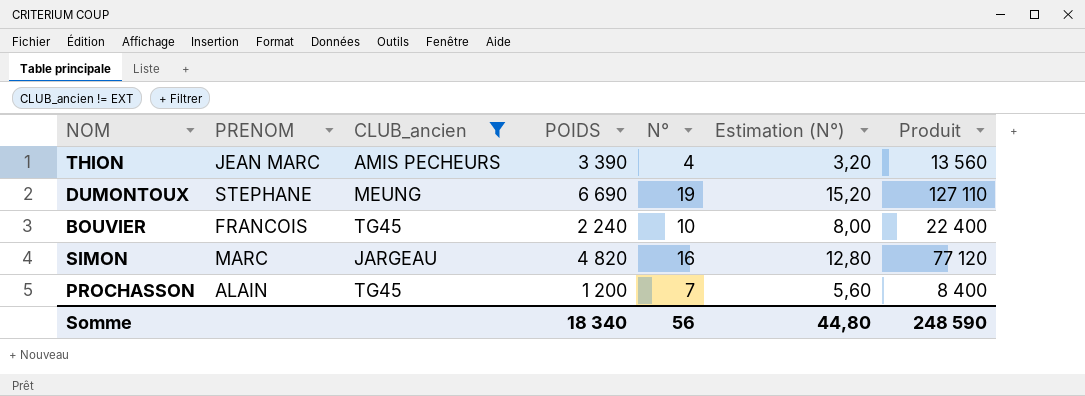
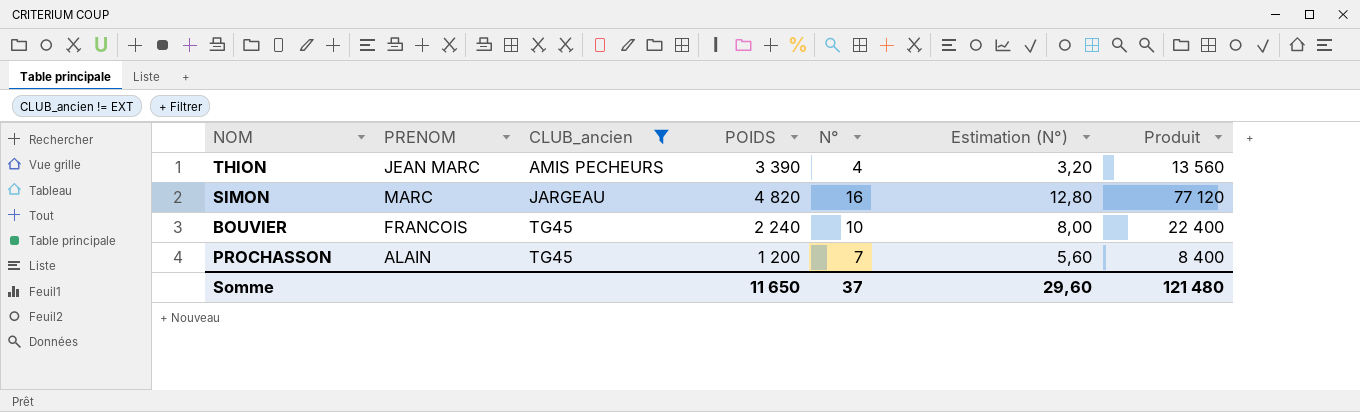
row order: none -> CLUB_ancien ascending
row DUMONTOUX: STEPHANE | MEUNG | 6 690 | 19 | 15,20 | 127 110 -> none
Somme | POIDS: 18 340 -> 11 650
Somme | N°: 56 -> 37
Somme | Estimation (N°): 44,80 -> 29,60
Somme | Produit: 248 590 -> 121 480

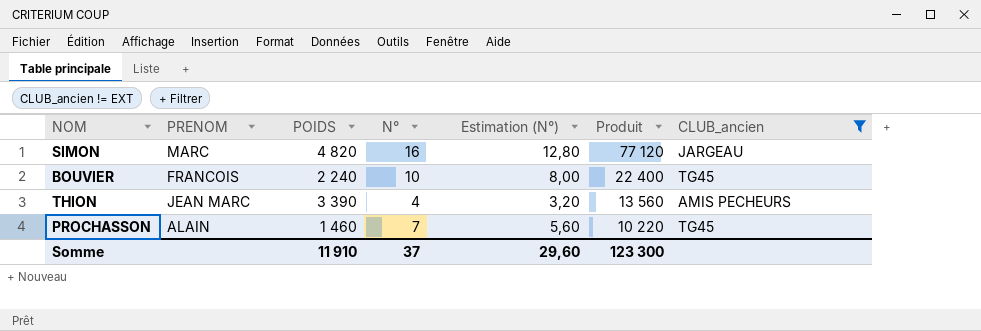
row order: CLUB_ancien ascending -> Produit descending
column CLUB_ancien | position: 3 -> 7
PROCHASSON | POIDS: 1 200 -> 1 460
PROCHASSON | Produit: 8 400 -> 10 220
Somme | POIDS: 11 650 -> 11 910
Somme | Produit: 121 480 -> 123 300

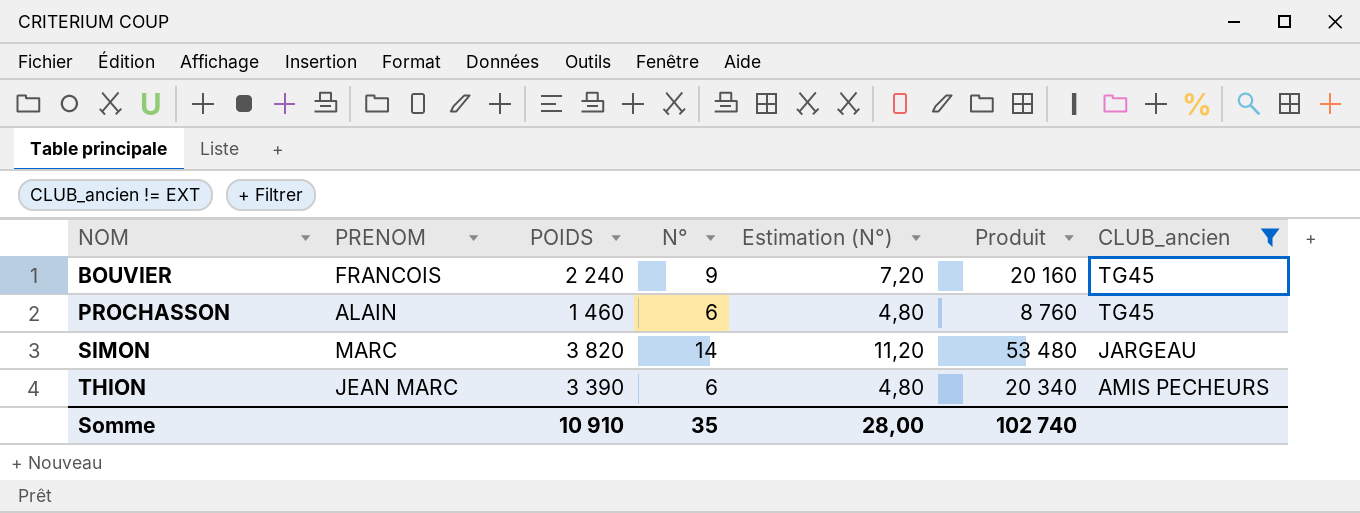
row order: Produit descending -> NOM ascending
BOUVIER | N°: 10 -> 9
BOUVIER | Estimation (N°): 8,00 -> 7,20
BOUVIER | Produit: 22 400 -> 20 160
PROCHASSON | N°: 7 -> 6
PROCHASSON | Estimation (N°): 5,60 -> 4,80
PROCHASSON | Produit: 10 220 -> 8 760
SIMON | POIDS: 4 820 -> 3 820
SIMON | N°: 16 -> 14
SIMON | Estimation (N°): 12,80 -> 11,20
SIMON | Produit: 77 120 -> 53 480
THION | N°: 4 -> 6
THION | Estimation (N°): 3,20 -> 4,80
THION | Produit: 13 560 -> 20 340
Somme | POIDS: 11 910 -> 10 910
Somme | N°: 37 -> 35
Somme | Estimation (N°): 29,60 -> 28,00
Somme | Produit: 123 300 -> 102 740

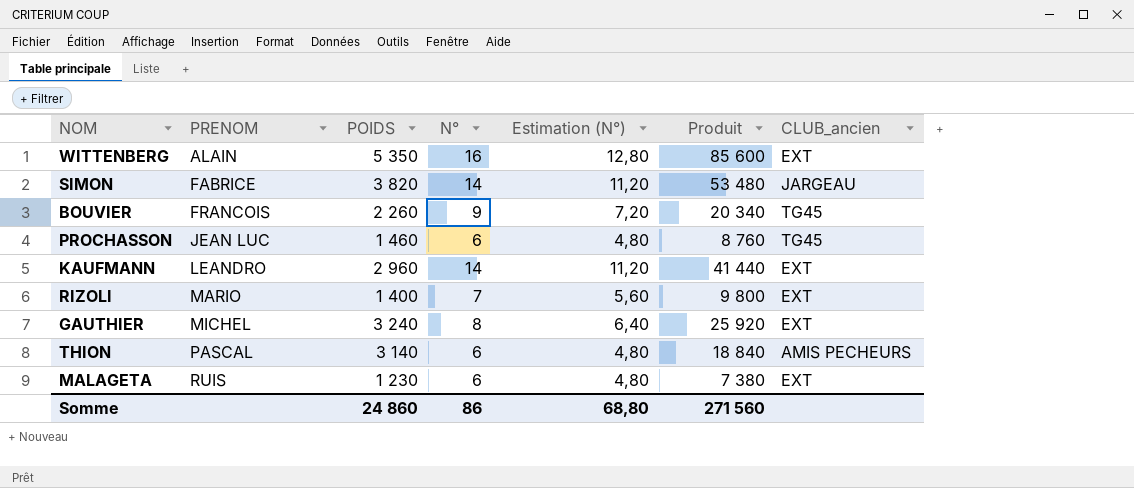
filter: CLUB_ancien != EXT -> none
row order: NOM ascending -> PRENOM ascending
SIMON | PRENOM: MARC -> FABRICE
BOUVIER | POIDS: 2 240 -> 2 260
BOUVIER | Produit: 20 160 -> 20 340
PROCHASSON | PRENOM: ALAIN -> JEAN LUC
THION | PRENOM: JEAN MARC -> PASCAL
THION | POIDS: 3 390 -> 3 140
THION | Produit: 20 340 -> 18 840
Somme | POIDS: 10 910 -> 24 860
Somme | N°: 35 -> 86
Somme | Estimation (N°): 28,00 -> 68,80
Somme | Produit: 102 740 -> 271 560

